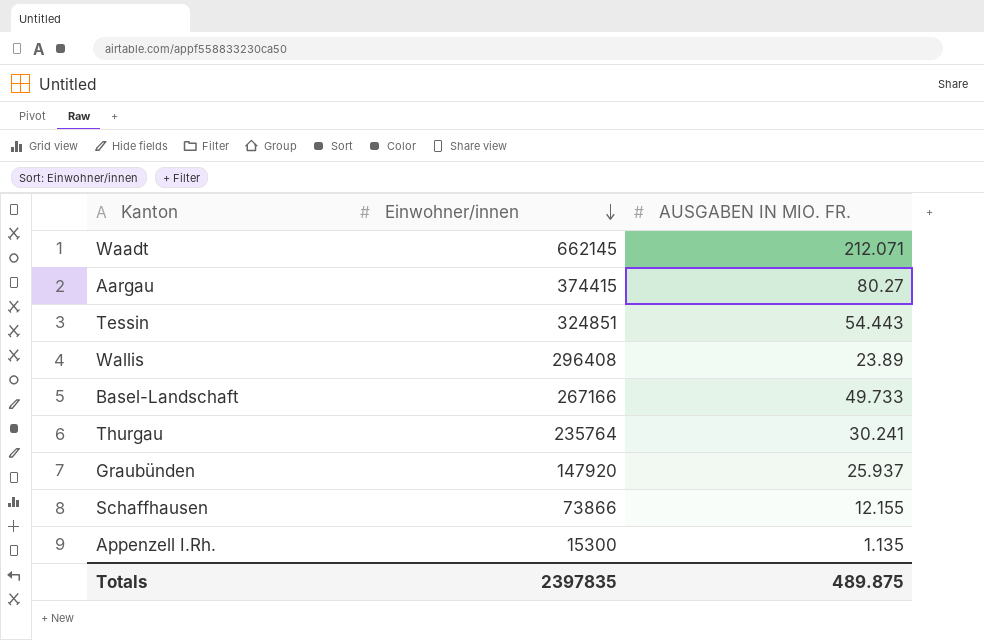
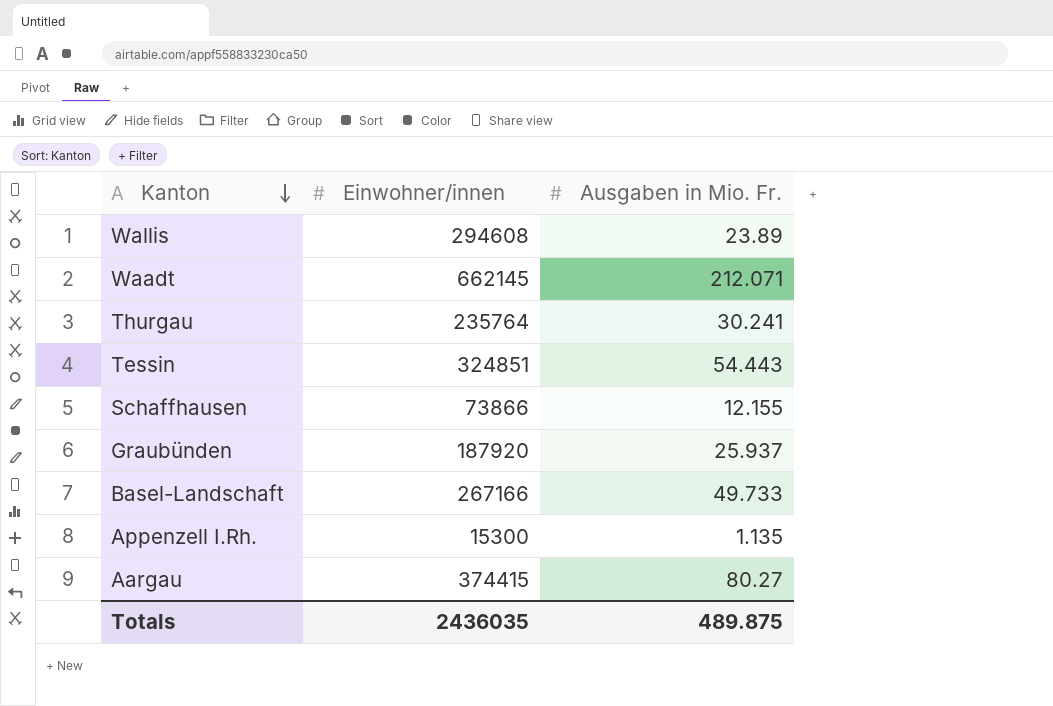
row order: Einwohner/innen descending -> Kanton descending
column name: AUSGABEN IN MIO. FR. -> Ausgaben in Mio. Fr.
Wallis | Einwohner/innen: 296408 -> 294608
Graubünden | Einwohner/innen: 147920 -> 187920
Totals | Einwohner/innen: 2397835 -> 2436035

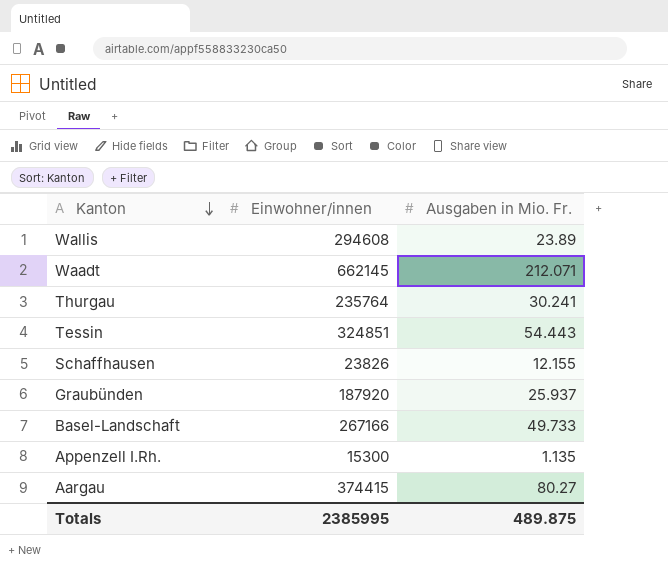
Schaffhausen | Einwohner/innen: 73866 -> 23826
Totals | Einwohner/innen: 2436035 -> 2385995

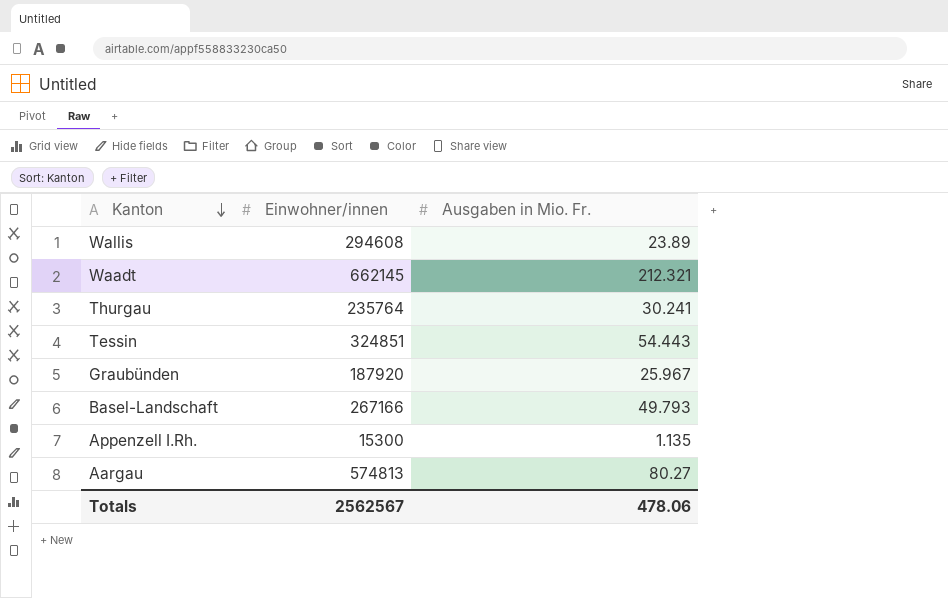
row Schaffhausen: 23826 | 12.155 -> none
Waadt | Ausgaben in Mio. Fr.: 212.071 -> 212.321
Graubünden | Ausgaben in Mio. Fr.: 25.937 -> 25.967
Basel-Landschaft | Ausgaben in Mio. Fr.: 49.733 -> 49.793
Aargau | Einwohner/innen: 374415 -> 574813
Totals | Einwohner/innen: 2385995 -> 2562567
Totals | Ausgaben in Mio. Fr.: 489.875 -> 478.06

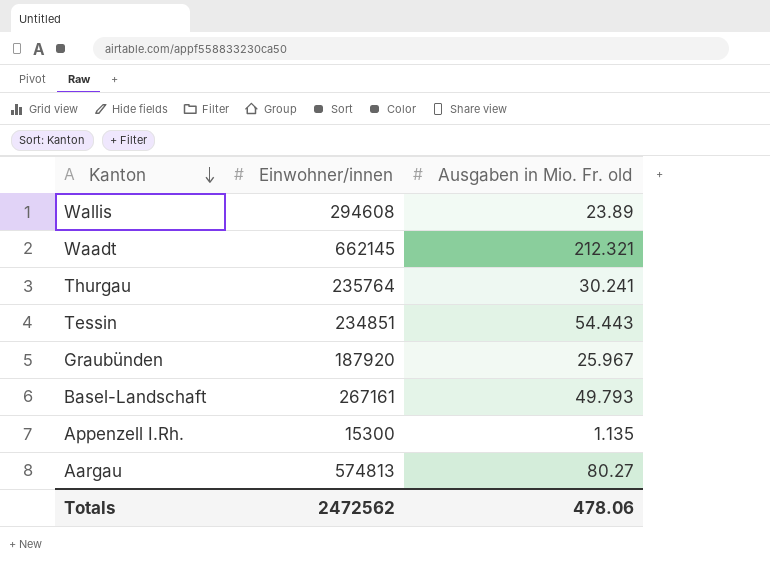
column name: Ausgaben in Mio. Fr. -> Ausgaben in Mio. Fr. old
Tessin | Einwohner/innen: 324851 -> 234851
Basel-Landschaft | Einwohner/innen: 267166 -> 267161
Totals | Einwohner/innen: 2562567 -> 2472562

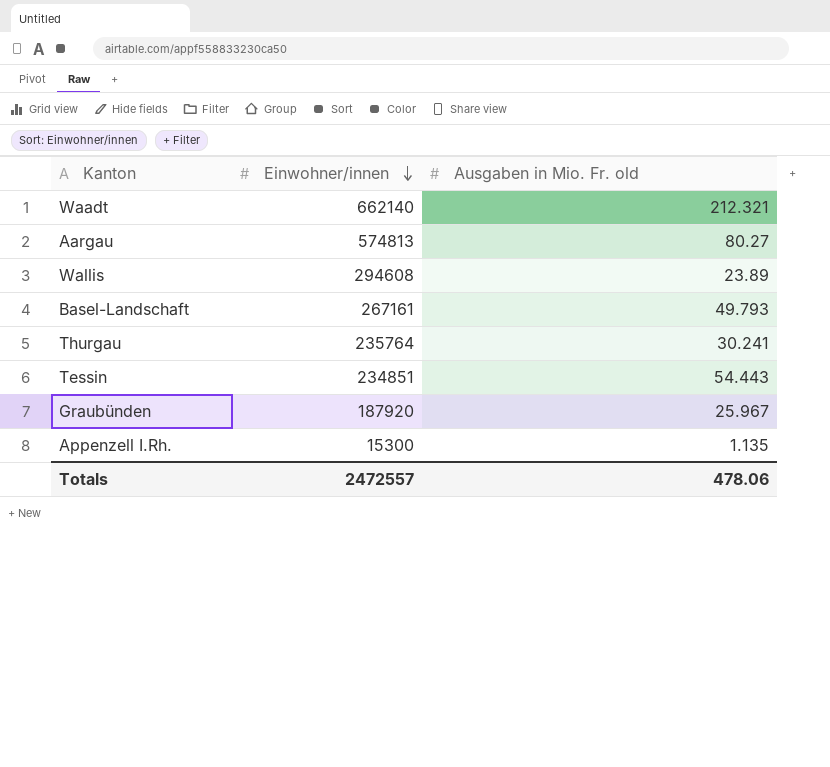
row order: Kanton descending -> Einwohner/innen descending
Waadt | Einwohner/innen: 662145 -> 662140
Totals | Einwohner/innen: 2472562 -> 2472557

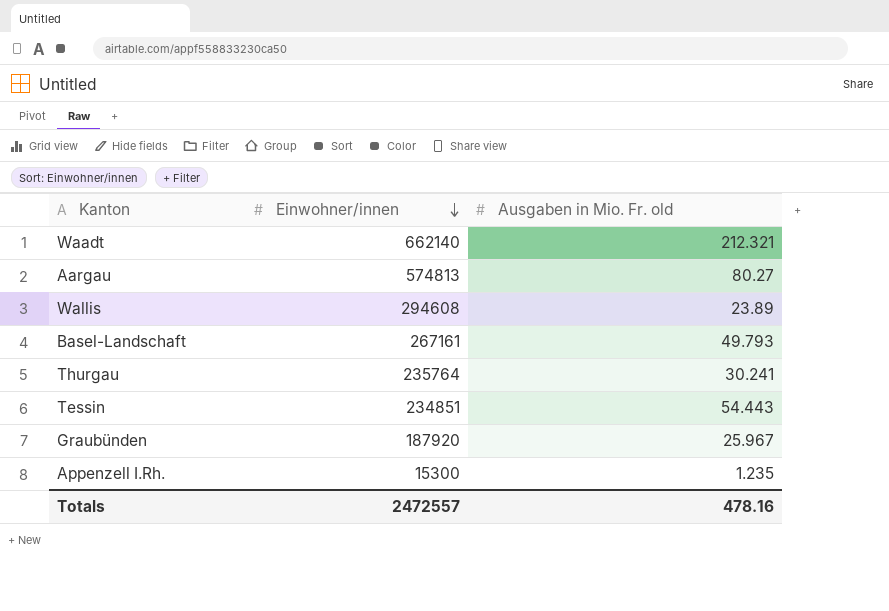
Appenzell I.Rh. | Ausgaben in Mio. Fr. old: 1.135 -> 1.235
Totals | Ausgaben in Mio. Fr. old: 478.06 -> 478.16

